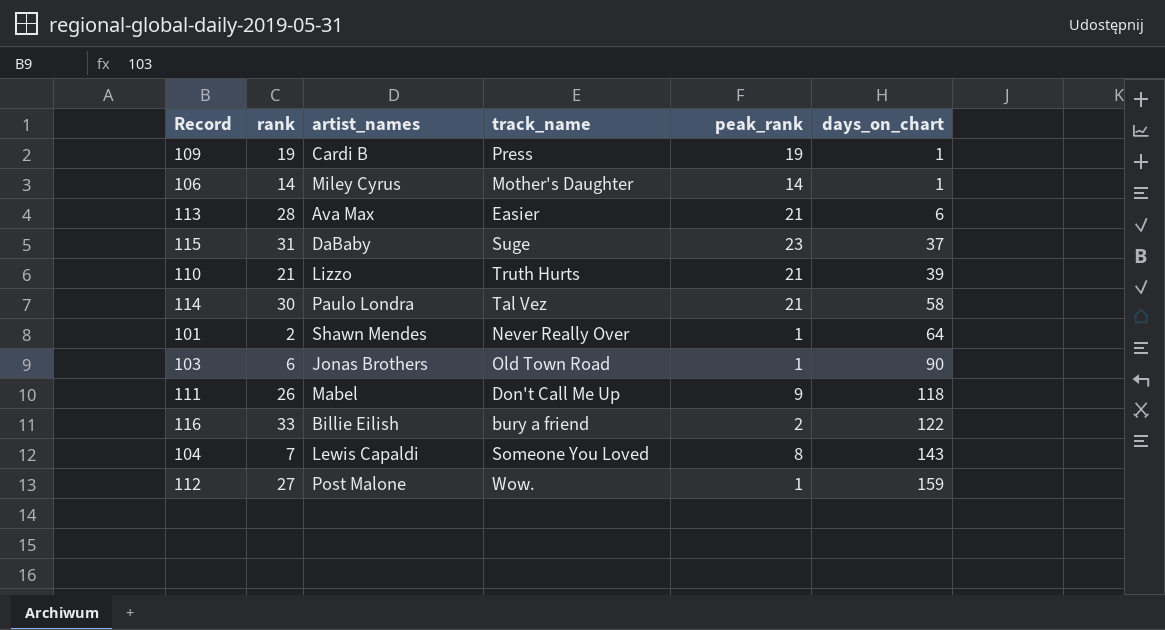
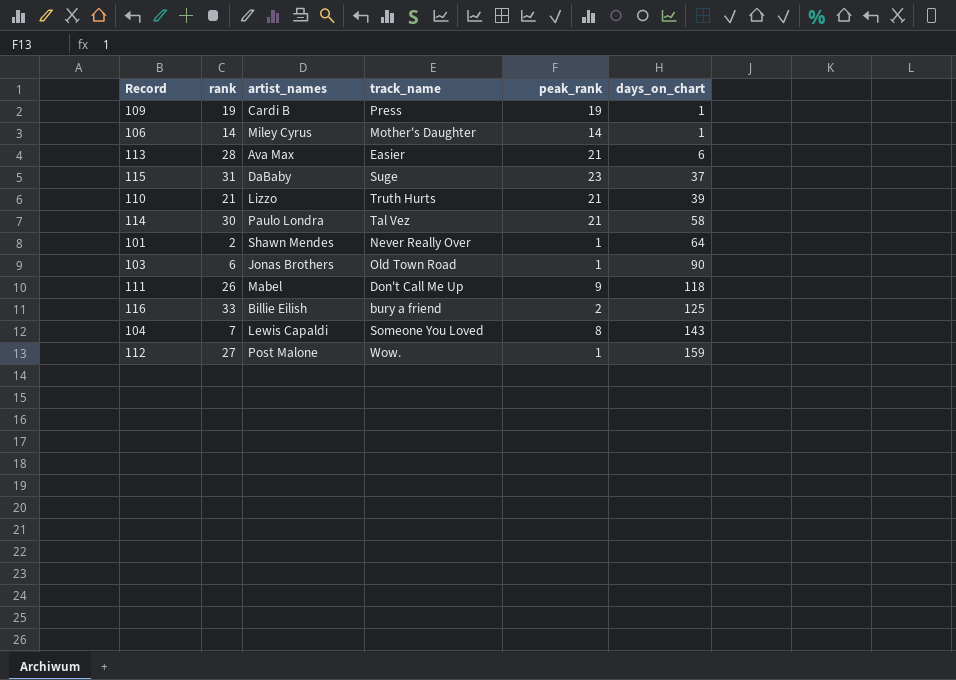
116 | days_on_chart: 122 -> 125

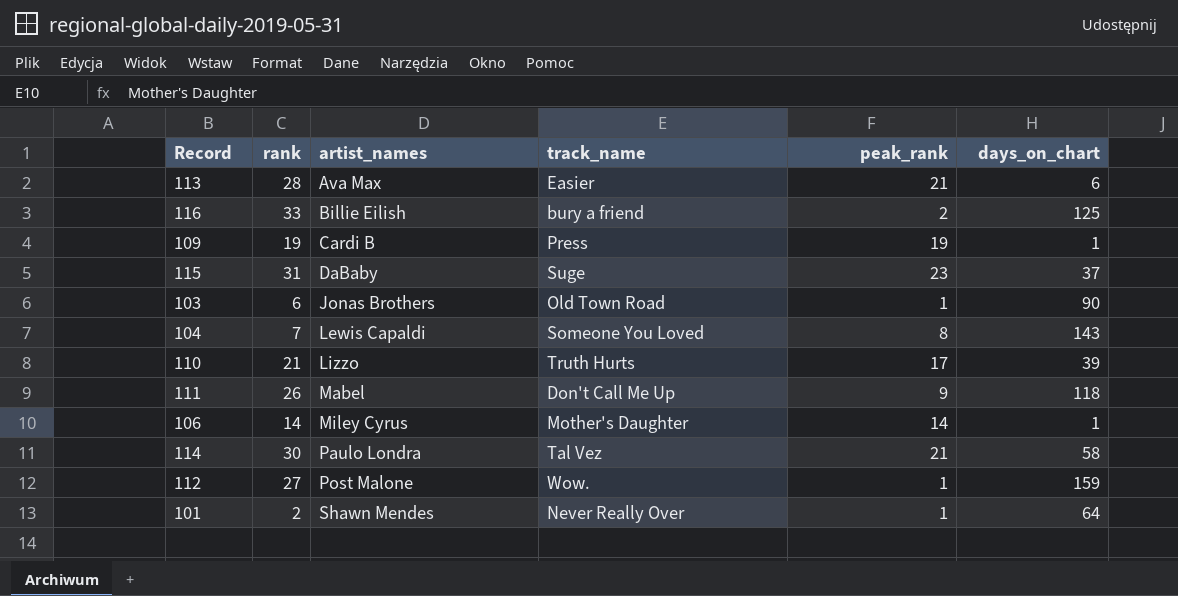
row order: days_on_chart ascending -> artist_names ascending
110 | peak_rank: 21 -> 17

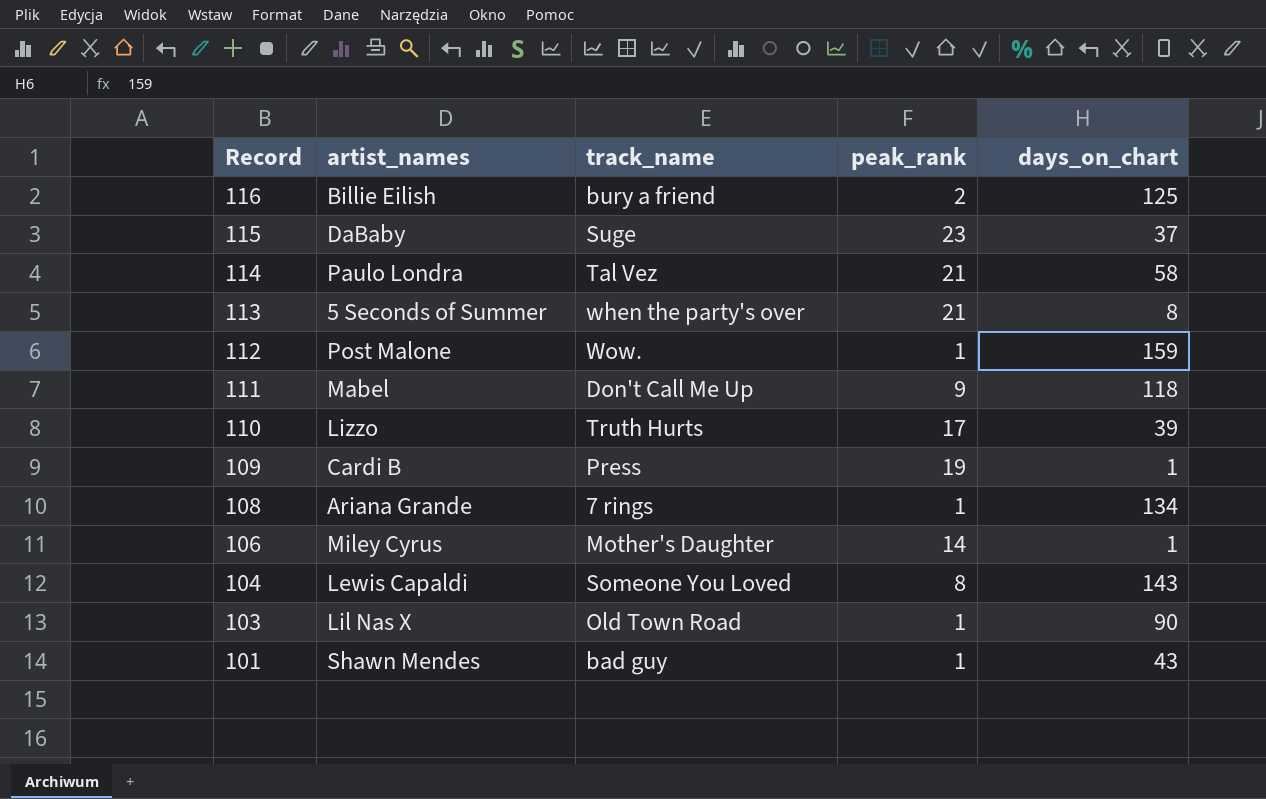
row order: artist_names ascending -> Record descending
column rank | position: 2 -> none
113 | artist_names: Ava Max -> 5 Seconds of Summer
113 | track_name: Easier -> when the party's over
113 | days_on_chart: 6 -> 8
row 108: none -> Ariana Grande | 7 rings | 1 | 134
103 | artist_names: Jonas Brothers -> Lil Nas X
101 | track_name: Never Really Over -> bad guy
101 | days_on_chart: 64 -> 43

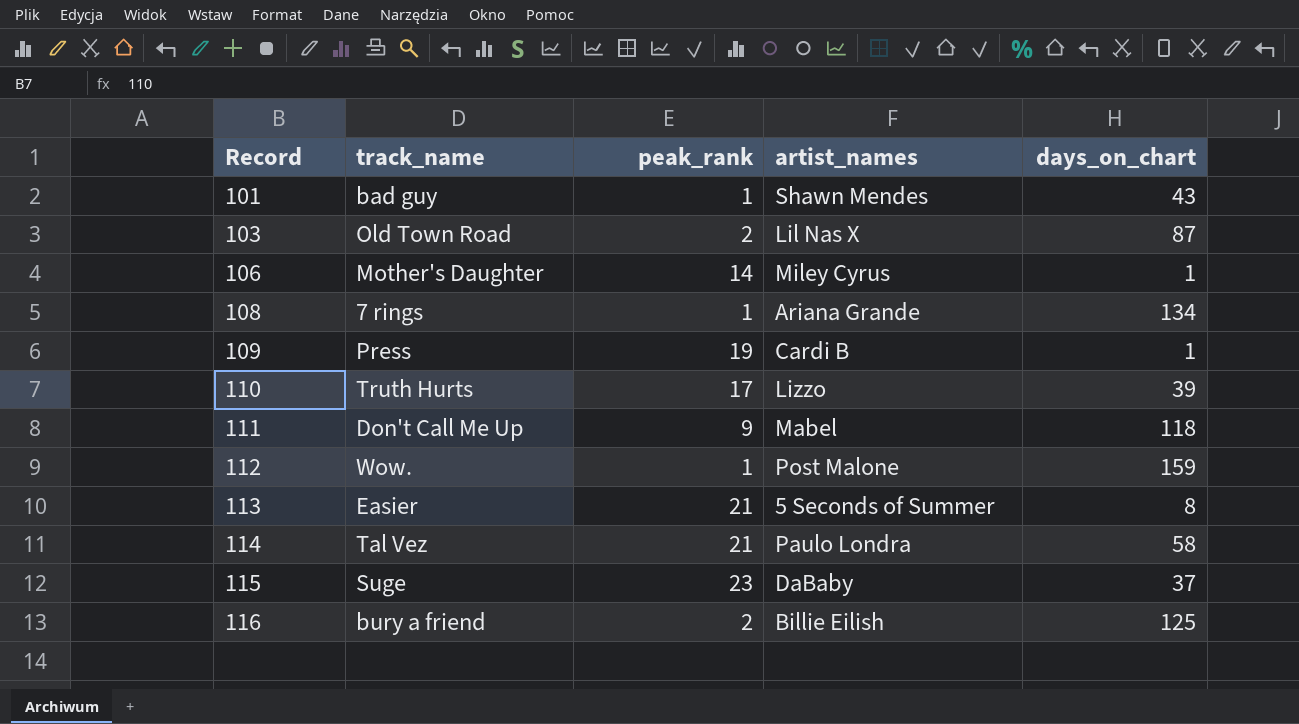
row order: Record descending -> Record ascending
column artist_names | position: 2 -> 4
row 104: Lewis Capaldi | Someone You Loved | 8 | 143 -> none
103 | peak_rank: 1 -> 2
103 | days_on_chart: 90 -> 87
113 | track_name: when the party's over -> Easier

